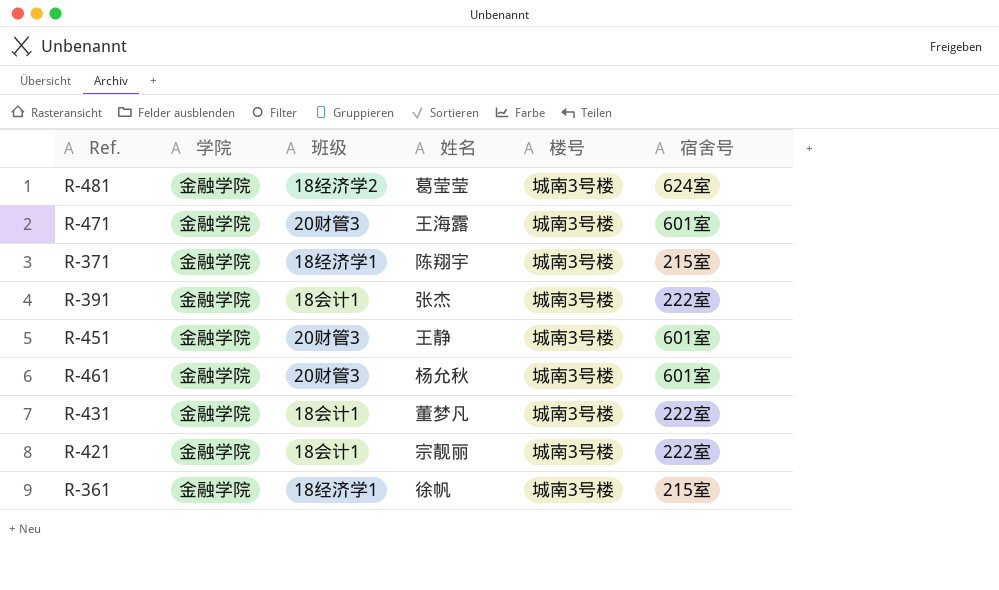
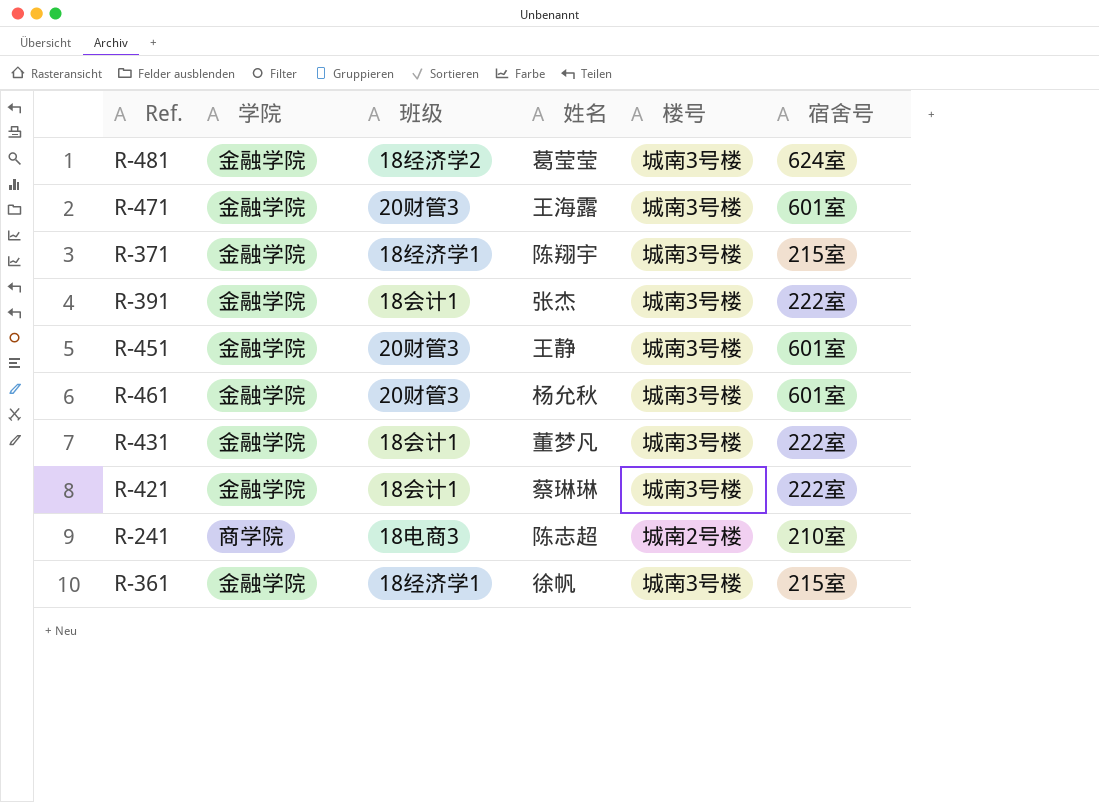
R-421 | 姓名: 宗靓丽 -> 蔡琳琳
row R-241: none -> 商学院 | 18电商3 | 陈志超 | 城南2号楼 | 210室

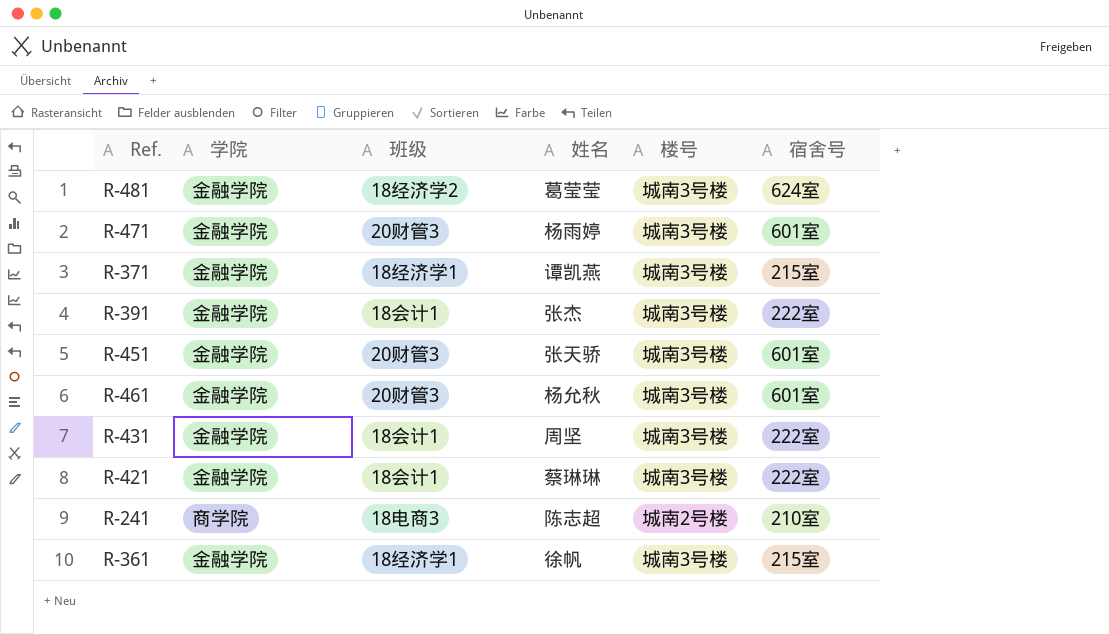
R-471 | 姓名: 王海露 -> 杨雨婷
R-371 | 姓名: 陈翔宇 -> 谭凯燕
R-451 | 姓名: 王静 -> 张天骄
R-431 | 姓名: 董梦凡 -> 周坚

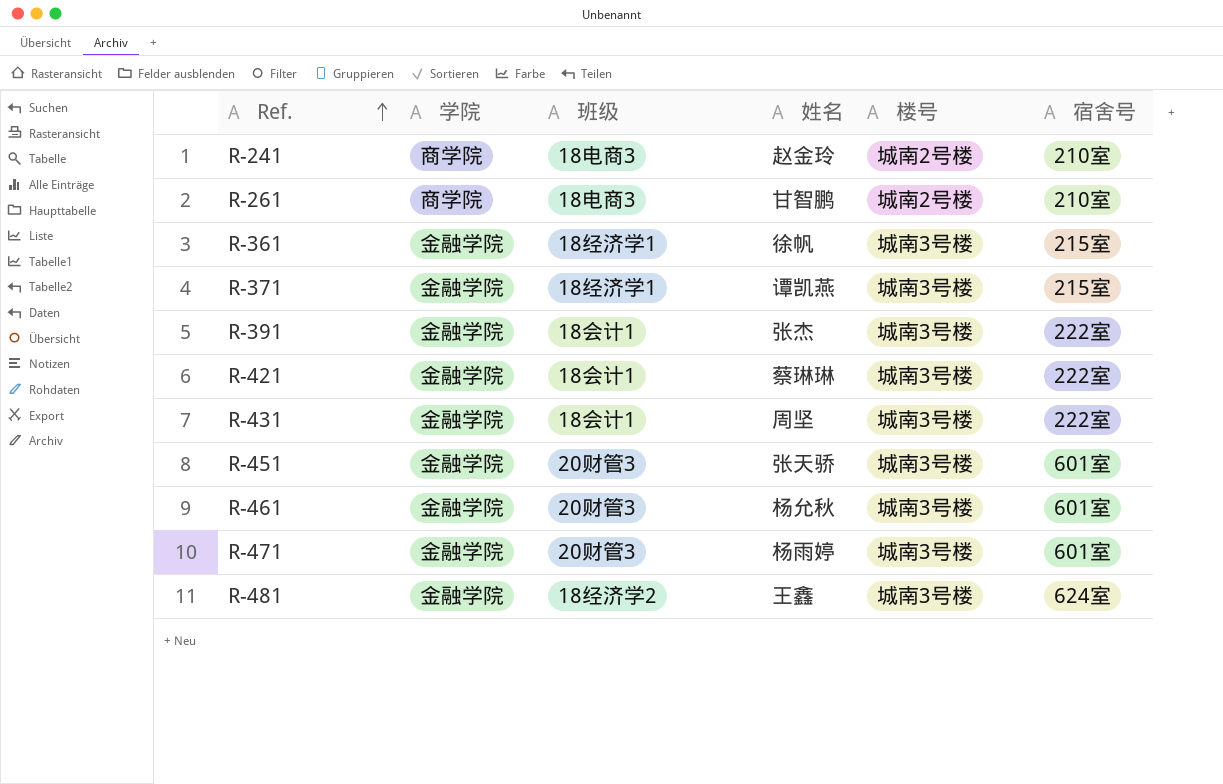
row order: none -> Ref. ascending
R-241 | 姓名: 陈志超 -> 赵金玲
row R-261: none -> 商学院 | 18电商3 | 甘智鹏 | 城南2号楼 | 210室
R-481 | 姓名: 葛莹莹 -> 王鑫

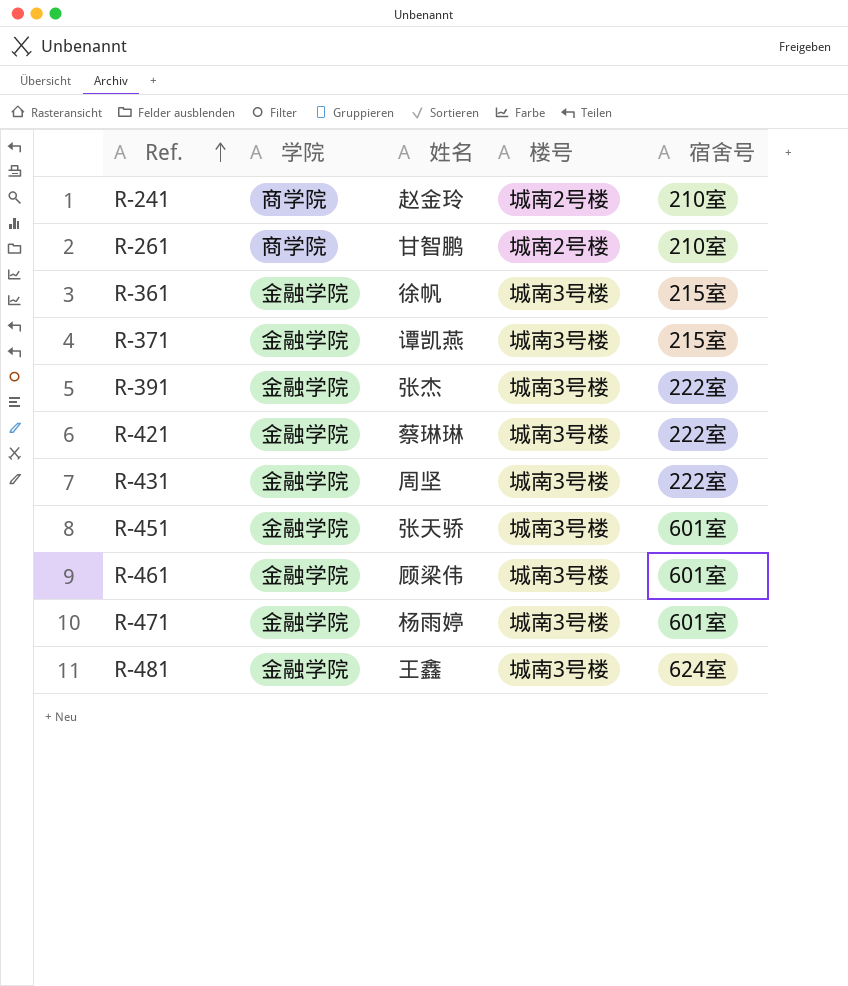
column 班级 | position: 3 -> none
R-461 | 姓名: 杨允秋 -> 顾梁伟

